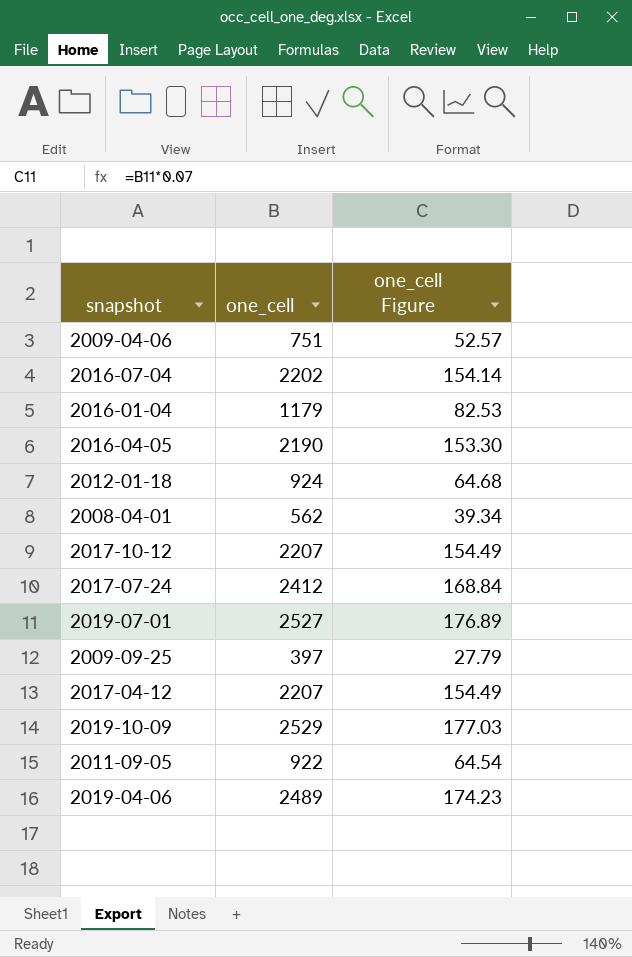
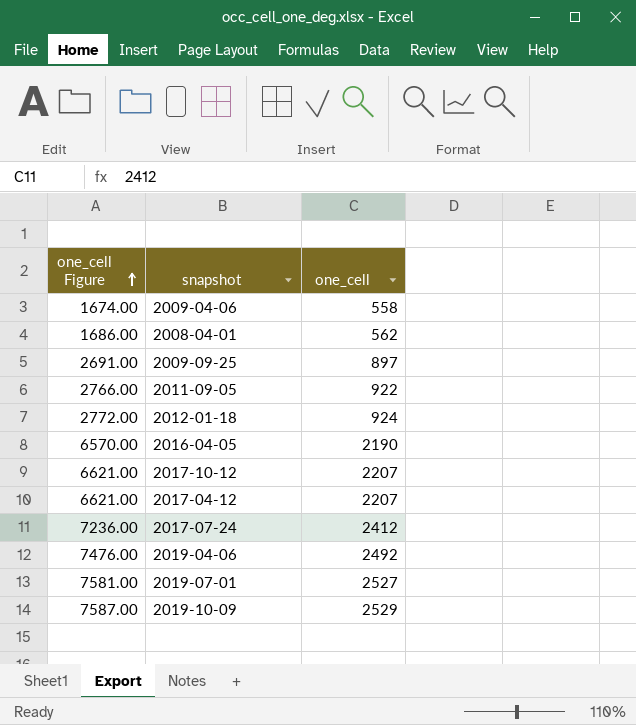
row order: none -> one_cell Figure ascending
column one_cell Figure | formula: [one_cell] * 0.07 -> [one_cell] * 3
column one_cell Figure | position: 3 -> 1
row 2016-07-04: 2202 | 154.14 -> none
row 2016-01-04: 1179 | 82.53 -> none
2009-04-06 | one_cell: 751 -> 558
2009-09-25 | one_cell: 397 -> 897
2019-04-06 | one_cell: 2489 -> 2492

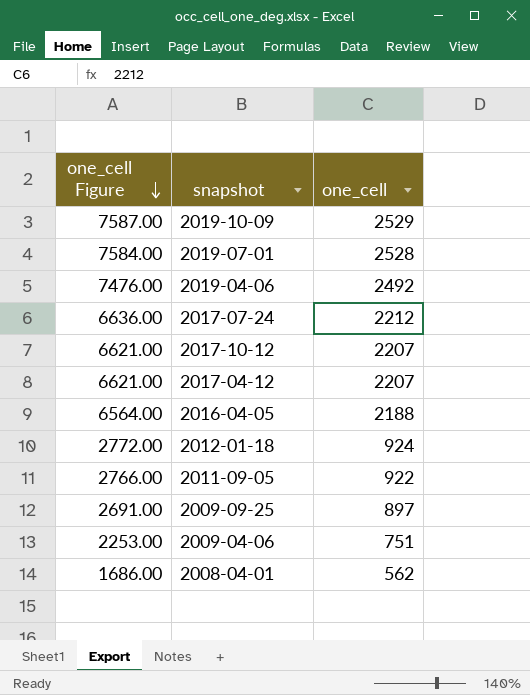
row order: one_cell Figure ascending -> one_cell Figure descending
2019-07-01 | one_cell Figure: 7581.00 -> 7584.00
2019-07-01 | one_cell: 2527 -> 2528
2017-07-24 | one_cell Figure: 7236.00 -> 6636.00
2017-07-24 | one_cell: 2412 -> 2212
2016-04-05 | one_cell Figure: 6570.00 -> 6564.00
2016-04-05 | one_cell: 2190 -> 2188
2009-04-06 | one_cell Figure: 1674.00 -> 2253.00
2009-04-06 | one_cell: 558 -> 751

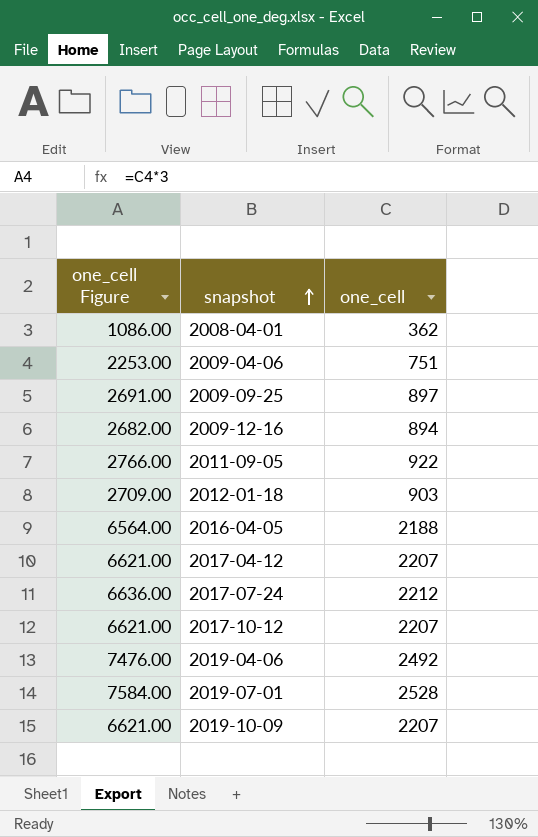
row order: one_cell Figure descending -> snapshot ascending
2008-04-01 | one_cell Figure: 1686.00 -> 1086.00
2008-04-01 | one_cell: 562 -> 362
row 2009-12-16: none -> 2682.00 | 894
2012-01-18 | one_cell Figure: 2772.00 -> 2709.00
2012-01-18 | one_cell: 924 -> 903
2019-10-09 | one_cell Figure: 7587.00 -> 6621.00
2019-10-09 | one_cell: 2529 -> 2207

